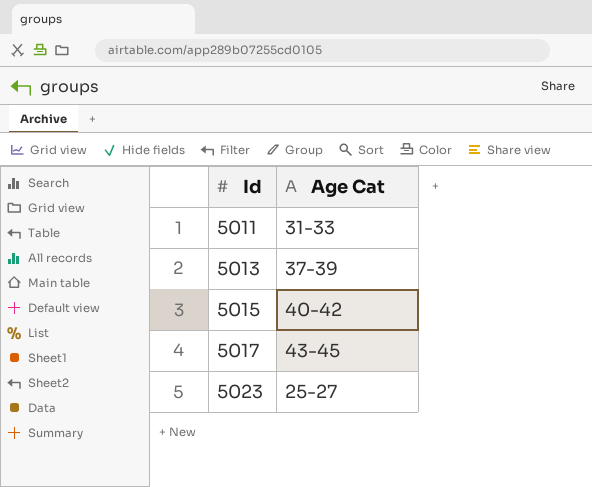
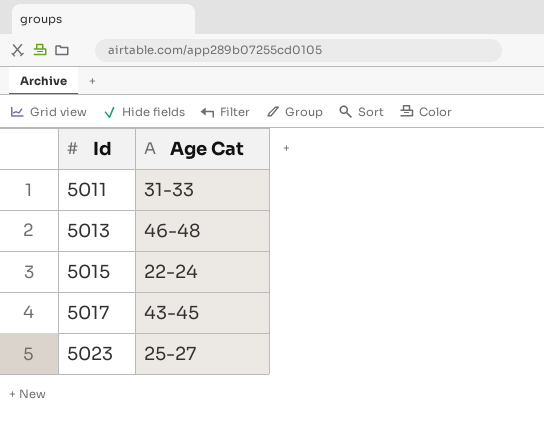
5013 | Age Cat: 37-39 -> 46-48
5015 | Age Cat: 40-42 -> 22-24

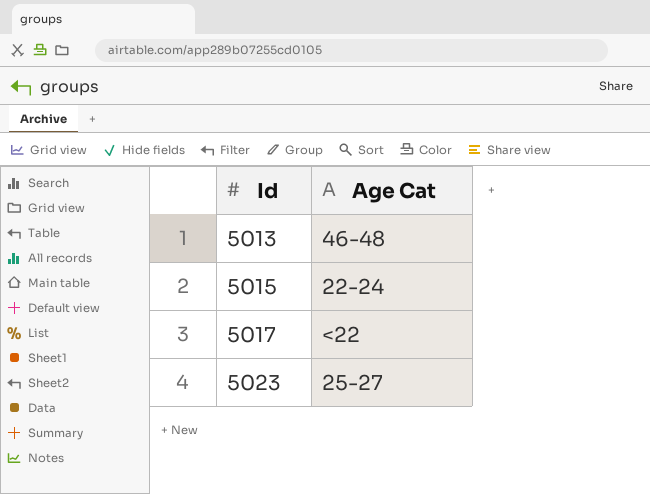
row 5011: 31-33 -> none
5017 | Age Cat: 43-45 -> <22

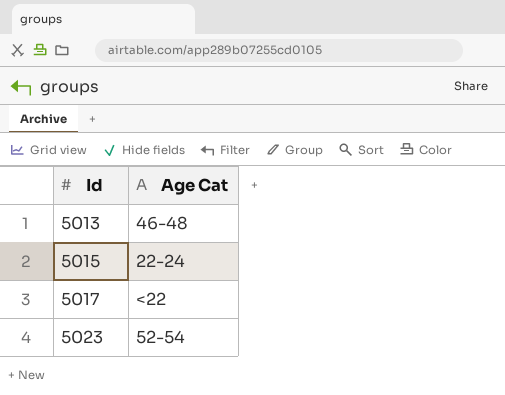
5023 | Age Cat: 25-27 -> 52-54

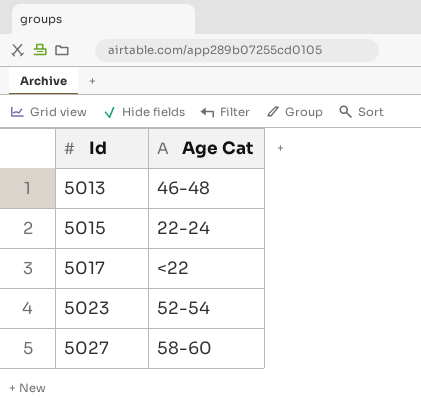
row 5027: none -> 58-60

